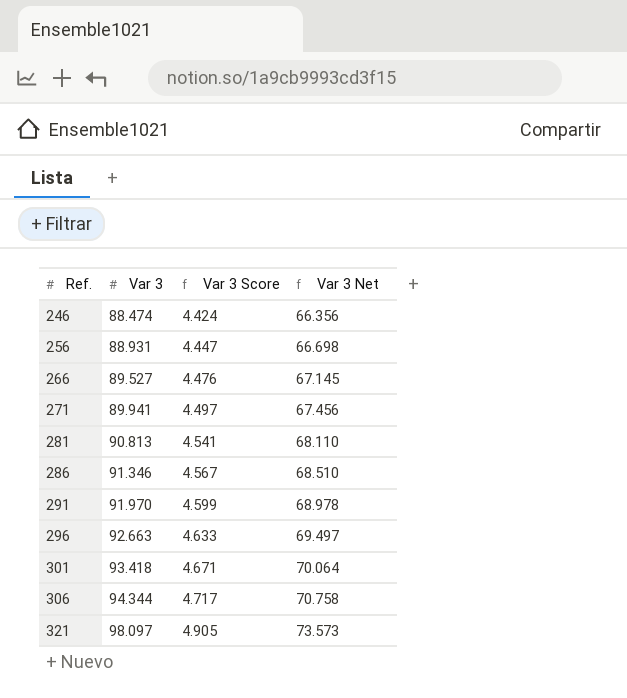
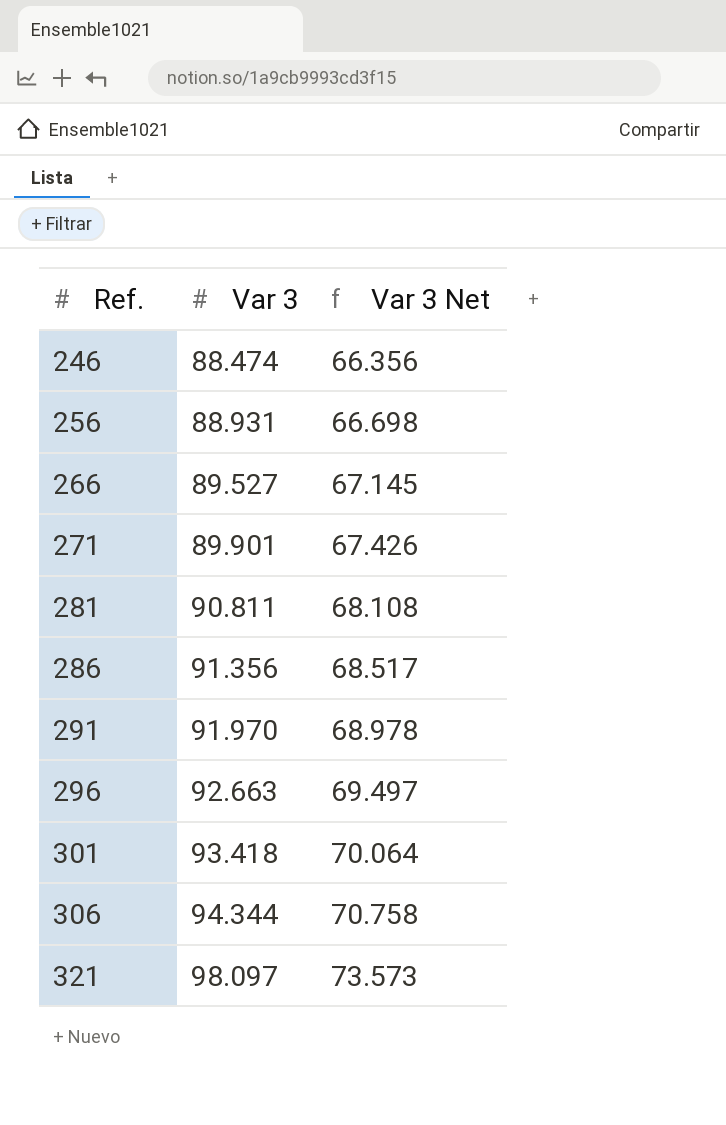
column Var 3 Score | formula: [Var 3] * 0.05 -> none
271 | Var 3: 89.941 -> 89.901
271 | Var 3 Net: 67.456 -> 67.426
281 | Var 3: 90.813 -> 90.811
281 | Var 3 Net: 68.110 -> 68.108
286 | Var 3: 91.346 -> 91.356
286 | Var 3 Net: 68.510 -> 68.517

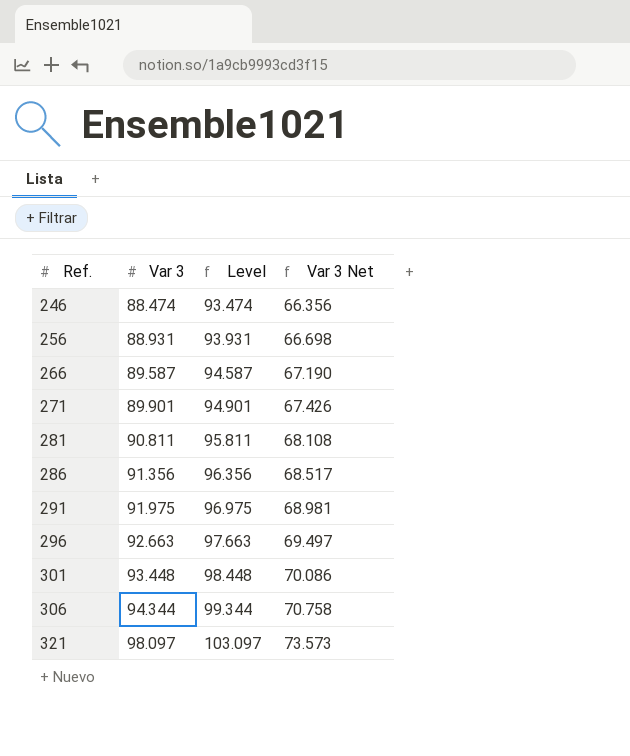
column Level | formula: none -> [Var 3] + 5
266 | Var 3: 89.527 -> 89.587
266 | Var 3 Net: 67.145 -> 67.190
291 | Var 3: 91.970 -> 91.975
291 | Var 3 Net: 68.978 -> 68.981
301 | Var 3: 93.418 -> 93.448
301 | Var 3 Net: 70.064 -> 70.086

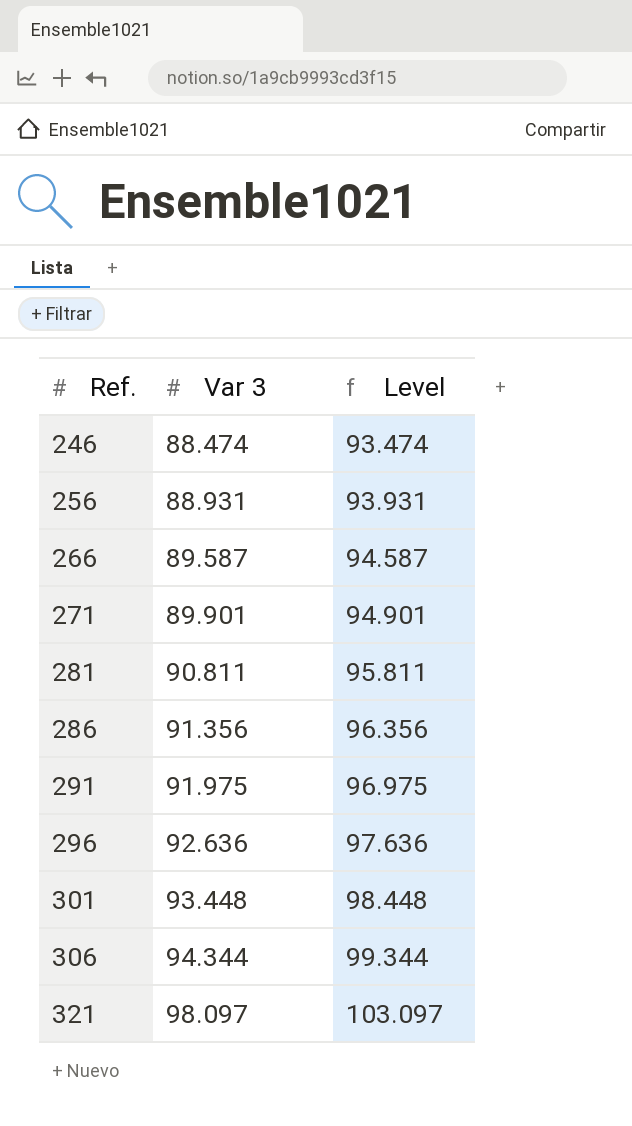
column Var 3 Net | formula: [Var 3] * 0.75 -> none
296 | Var 3: 92.663 -> 92.636
296 | Level: 97.663 -> 97.636

